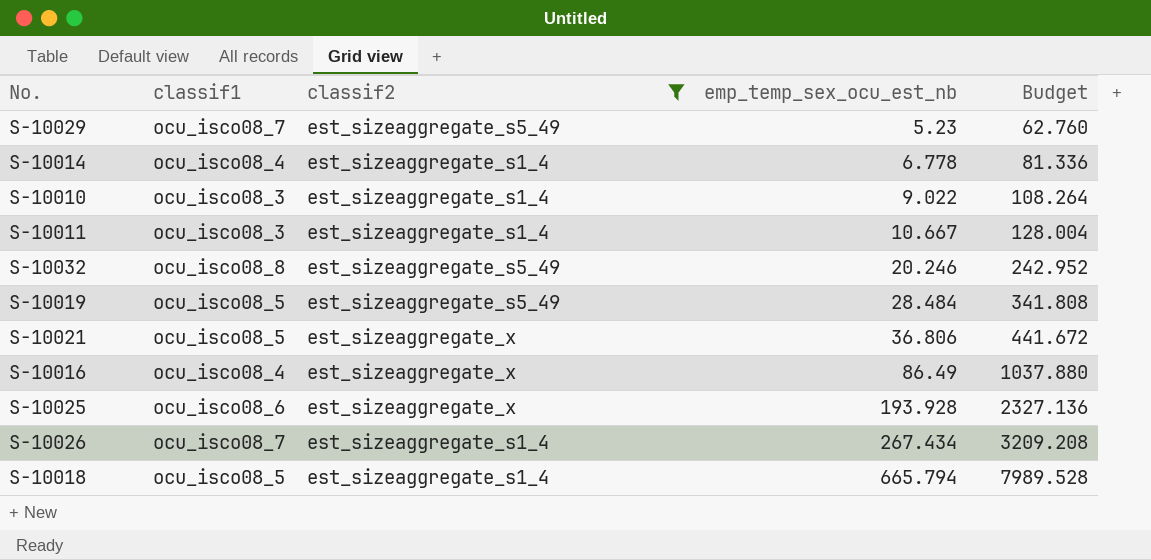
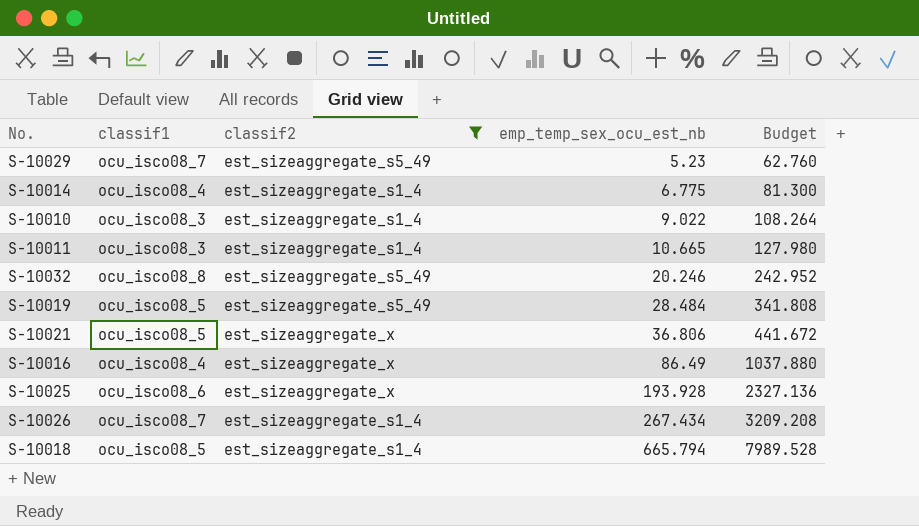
S-10014 | emp_temp_sex_ocu_est_nb: 6.778 -> 6.775
S-10014 | Budget: 81.336 -> 81.300
S-10011 | emp_temp_sex_ocu_est_nb: 10.667 -> 10.665
S-10011 | Budget: 128.004 -> 127.980

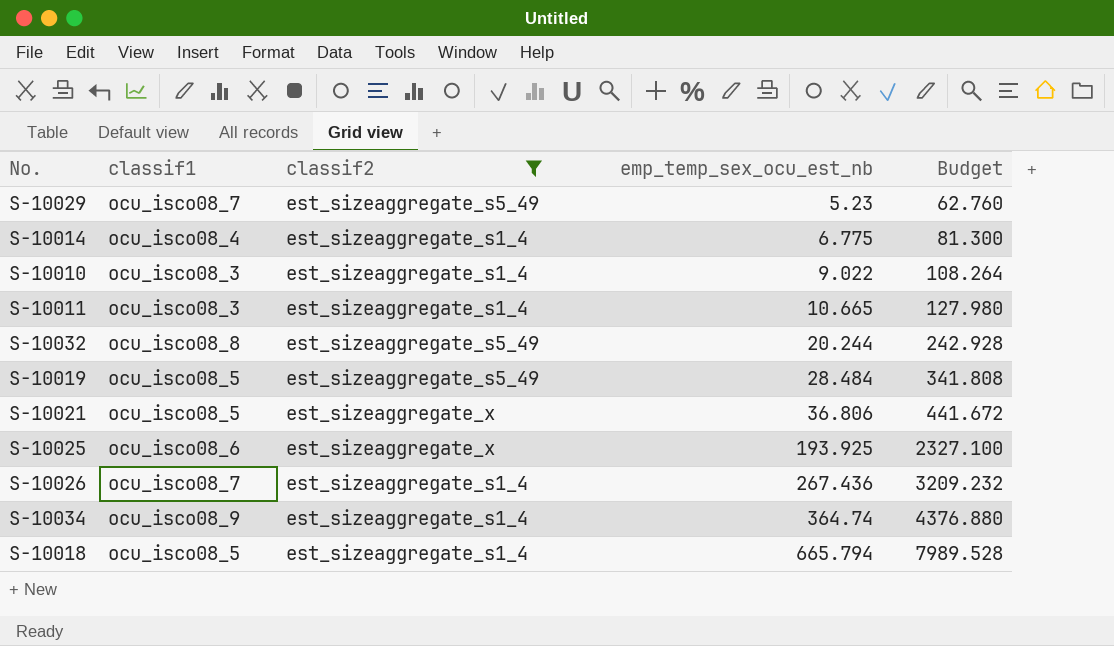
row S-10016: ocu_isco08_4 | est_sizeaggregate_x | 86.49 | 1037.880 -> none
S-10032 | emp_temp_sex_ocu_est_nb: 20.246 -> 20.244
S-10032 | Budget: 242.952 -> 242.928
S-10025 | emp_temp_sex_ocu_est_nb: 193.928 -> 193.925
S-10025 | Budget: 2327.136 -> 2327.100
S-10026 | emp_temp_sex_ocu_est_nb: 267.434 -> 267.436
S-10026 | Budget: 3209.208 -> 3209.232
row S-10034: none -> ocu_isco08_9 | est_sizeaggregate_s1_4 | 364.74 | 4376.880

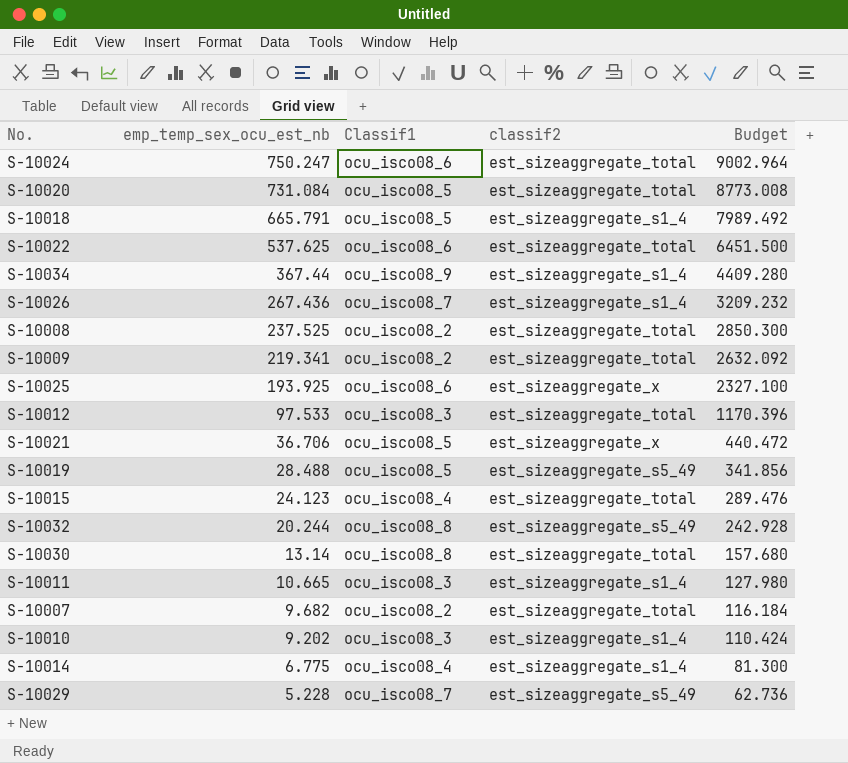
filter: classif2 != est_sizeaggregate_total -> none
row order: emp_temp_sex_ocu_est_nb ascending -> emp_temp_sex_ocu_est_nb descending
column emp_temp_sex_ocu_est_nb | position: 4 -> 2
column name: classif1 -> Classif1
S-10018 | emp_temp_sex_ocu_est_nb: 665.794 -> 665.791
S-10018 | Budget: 7989.528 -> 7989.492
S-10034 | emp_temp_sex_ocu_est_nb: 364.74 -> 367.44
S-10034 | Budget: 4376.880 -> 4409.280
S-10021 | emp_temp_sex_ocu_est_nb: 36.806 -> 36.706
S-10021 | Budget: 441.672 -> 440.472
S-10019 | emp_temp_sex_ocu_est_nb: 28.484 -> 28.488
S-10019 | Budget: 341.808 -> 341.856
S-10010 | emp_temp_sex_ocu_est_nb: 9.022 -> 9.202
S-10010 | Budget: 108.264 -> 110.424
S-10029 | emp_temp_sex_ocu_est_nb: 5.23 -> 5.228
S-10029 | Budget: 62.760 -> 62.736

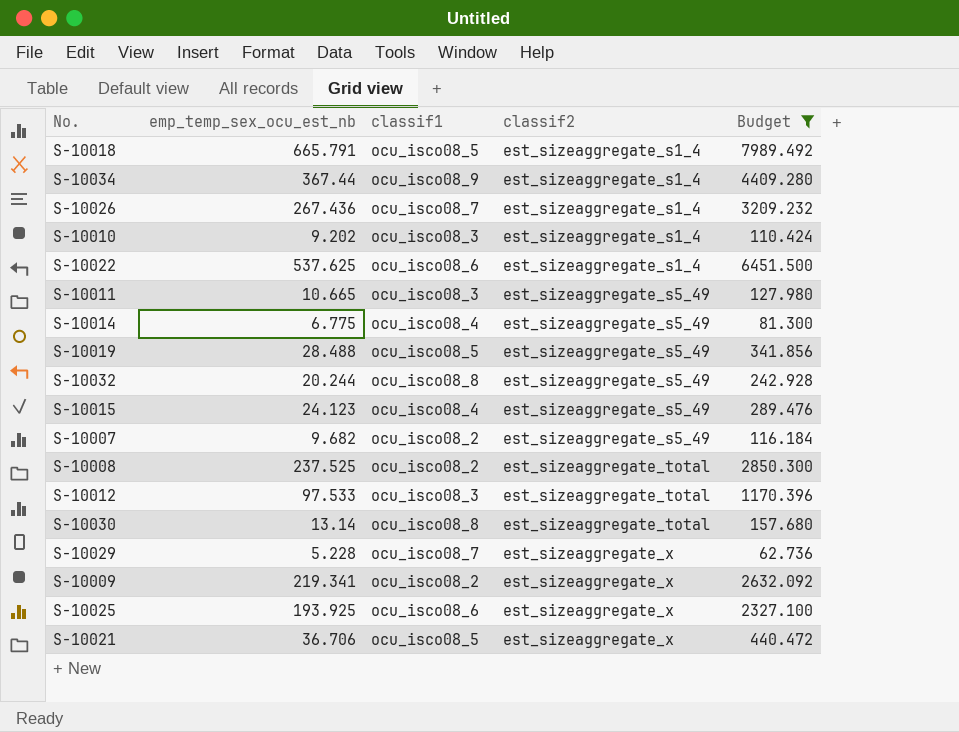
filter: none -> Budget <= 7989.492
row order: emp_temp_sex_ocu_est_nb descending -> classif2 ascending
column name: Classif1 -> classif1
S-10022 | classif2: est_sizeaggregate_total -> est_sizeaggregate_s1_4
S-10011 | classif2: est_sizeaggregate_s1_4 -> est_sizeaggregate_s5_49
S-10014 | classif2: est_sizeaggregate_s1_4 -> est_sizeaggregate_s5_49
S-10015 | classif2: est_sizeaggregate_total -> est_sizeaggregate_s5_49
S-10007 | classif2: est_sizeaggregate_total -> est_sizeaggregate_s5_49
S-10029 | classif2: est_sizeaggregate_s5_49 -> est_sizeaggregate_x
S-10009 | classif2: est_sizeaggregate_total -> est_sizeaggregate_x

